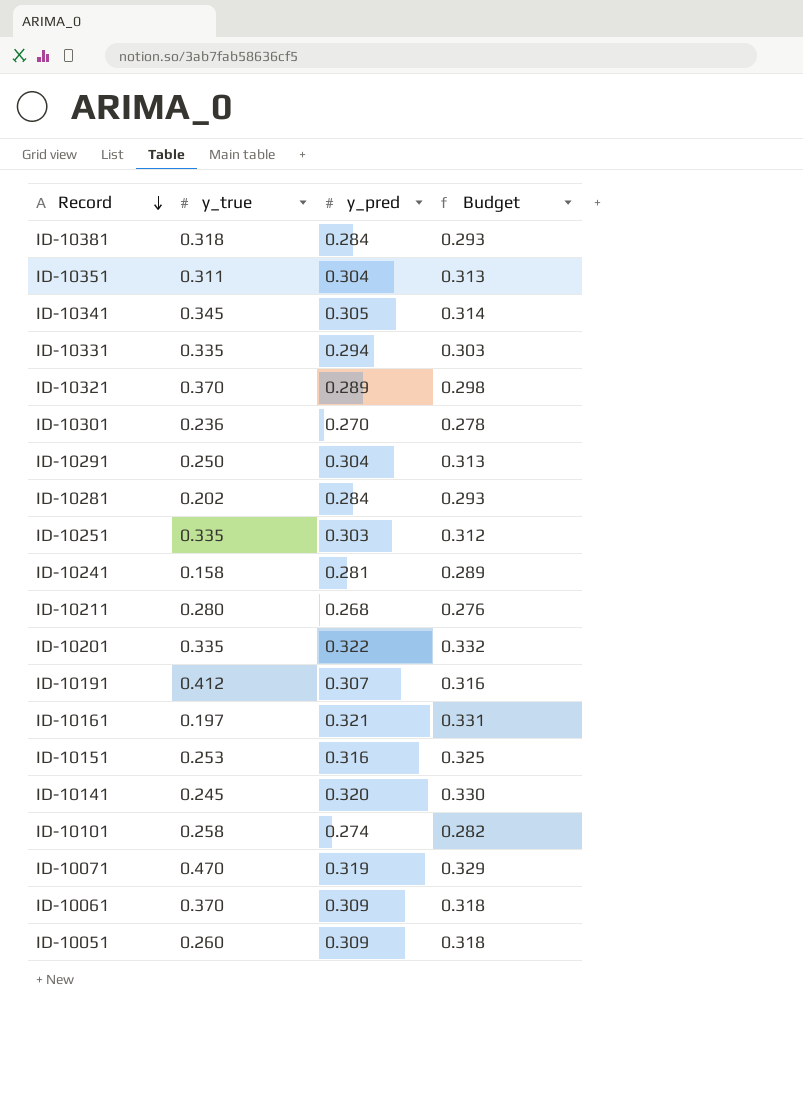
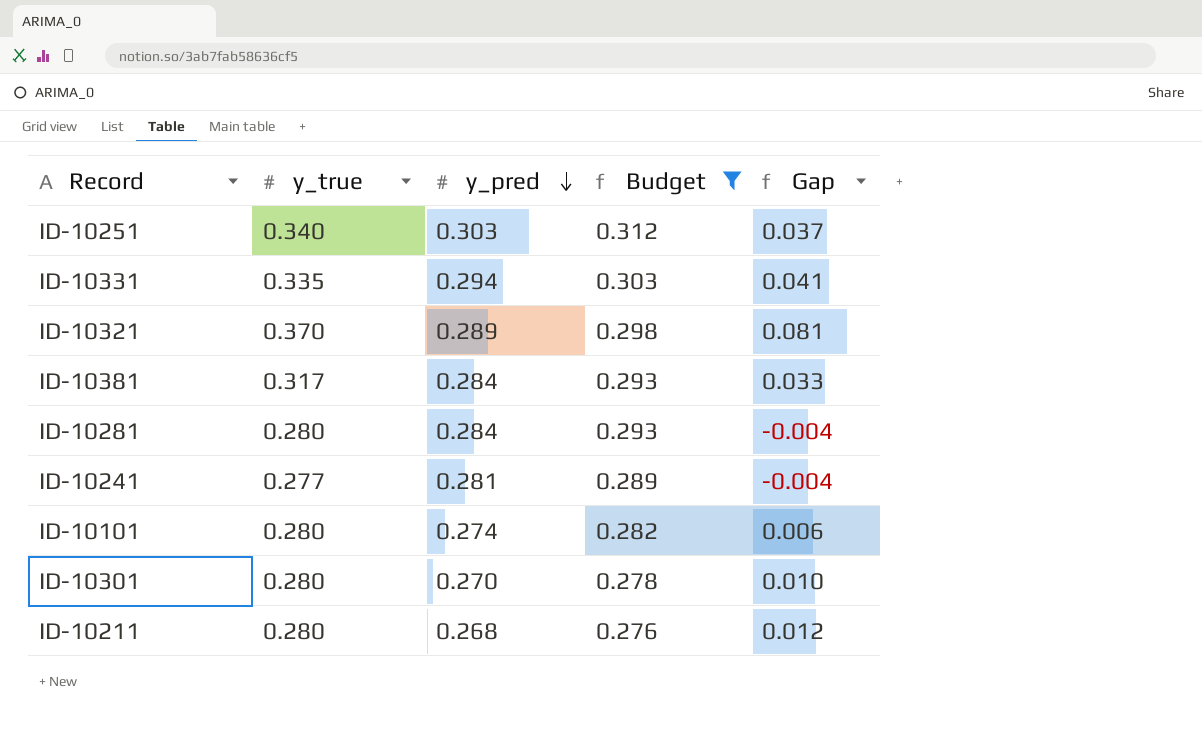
filter: none -> Budget <= 0.312
row order: Record descending -> y_pred descending
column Gap | formula: none -> [y_true] - [y_pred]
ID-10251 | y_true: 0.335 -> 0.340
ID-10381 | y_true: 0.318 -> 0.317
ID-10281 | y_true: 0.202 -> 0.280
ID-10241 | y_true: 0.158 -> 0.277
ID-10101 | y_true: 0.258 -> 0.280
ID-10301 | y_true: 0.236 -> 0.280

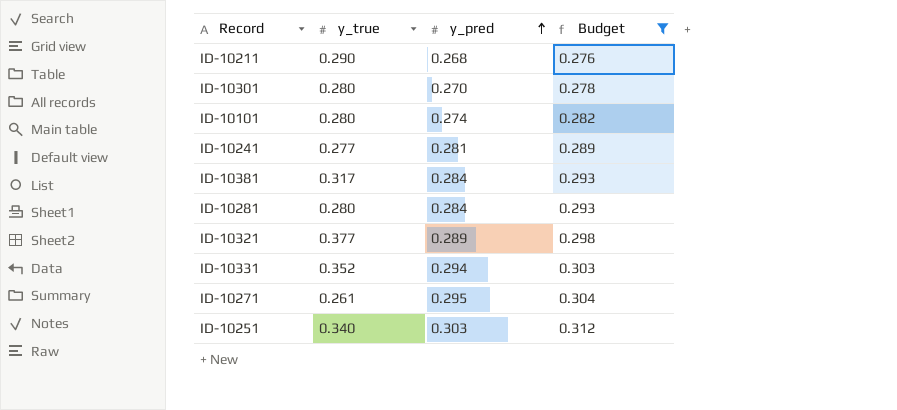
row order: y_pred descending -> y_pred ascending
column Gap | formula: [y_true] - [y_pred] -> none
ID-10211 | y_true: 0.280 -> 0.290
ID-10321 | y_true: 0.370 -> 0.377
ID-10331 | y_true: 0.335 -> 0.352
row ID-10271: none -> 0.261 | 0.295 | 0.304

